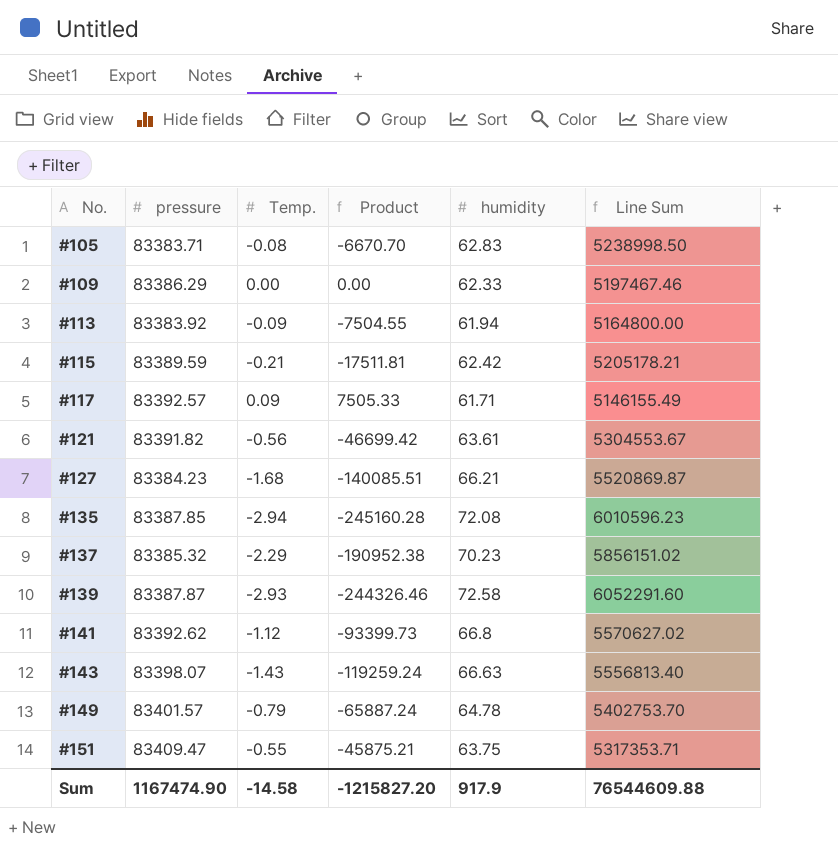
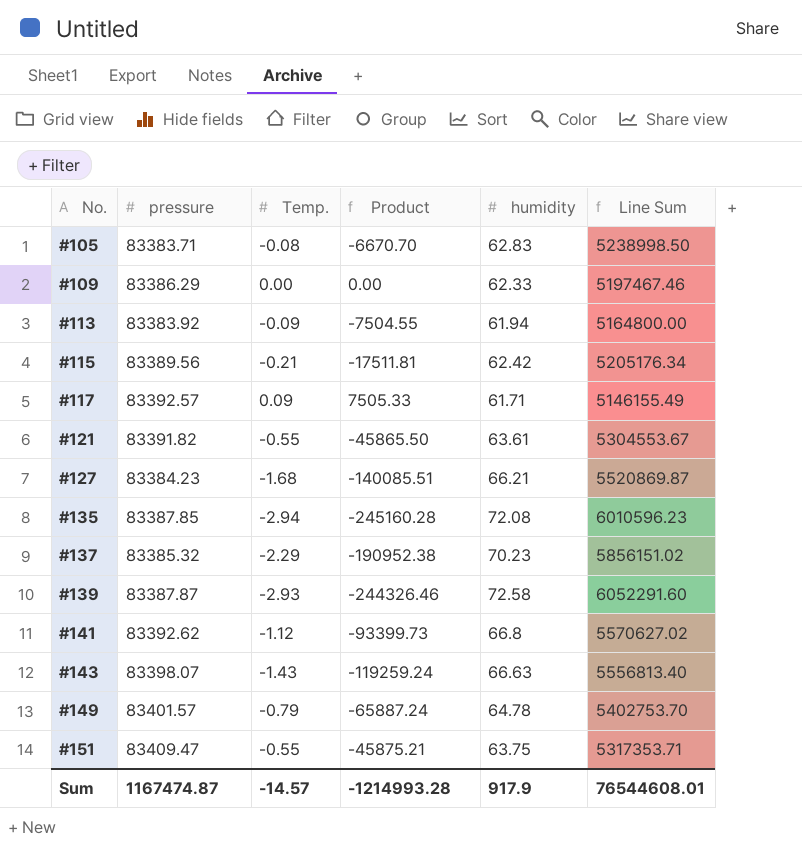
#115 | pressure: 83389.59 -> 83389.56
#115 | Line Sum: 5205178.21 -> 5205176.34
#121 | Temp.: -0.56 -> -0.55
#121 | Product: -46699.42 -> -45865.50
Sum | pressure: 1167474.90 -> 1167474.87
Sum | Temp.: -14.58 -> -14.57
Sum | Product: -1215827.20 -> -1214993.28
Sum | Line Sum: 76544609.88 -> 76544608.01

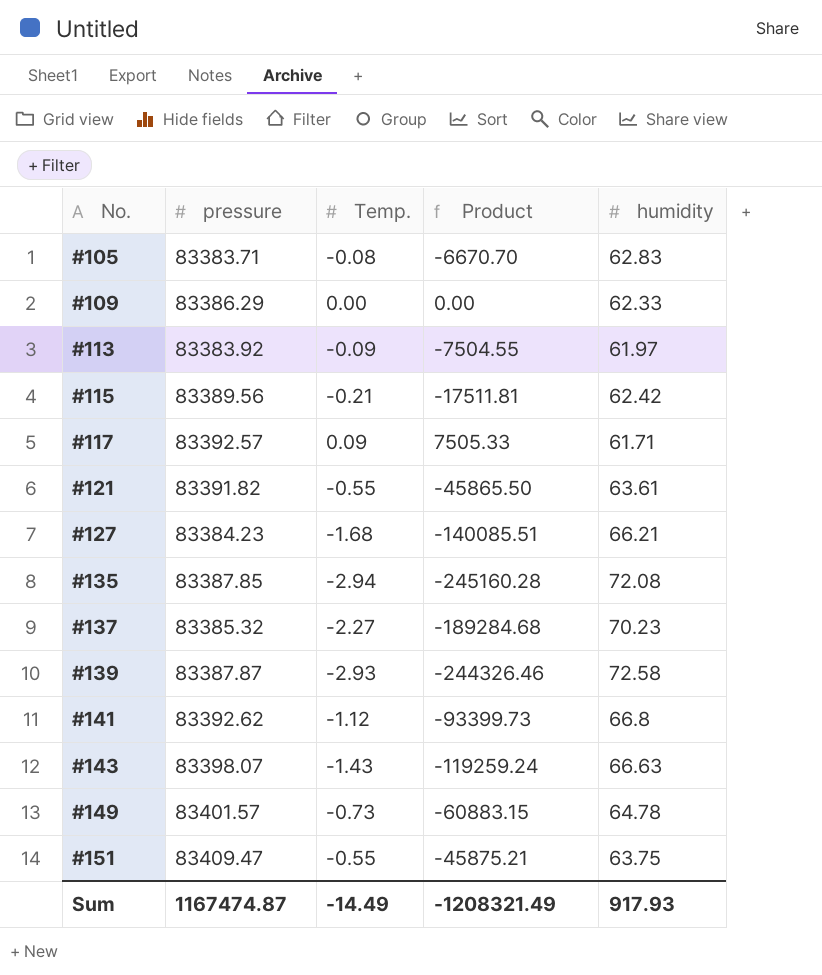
column Line Sum | formula: [pressure] * [humidity] -> none
#113 | humidity: 61.94 -> 61.97
#137 | Temp.: -2.29 -> -2.27
#137 | Product: -190952.38 -> -189284.68
#149 | Temp.: -0.79 -> -0.73
#149 | Product: -65887.24 -> -60883.15
Sum | Temp.: -14.57 -> -14.49
Sum | Product: -1214993.28 -> -1208321.49
Sum | humidity: 917.9 -> 917.93

